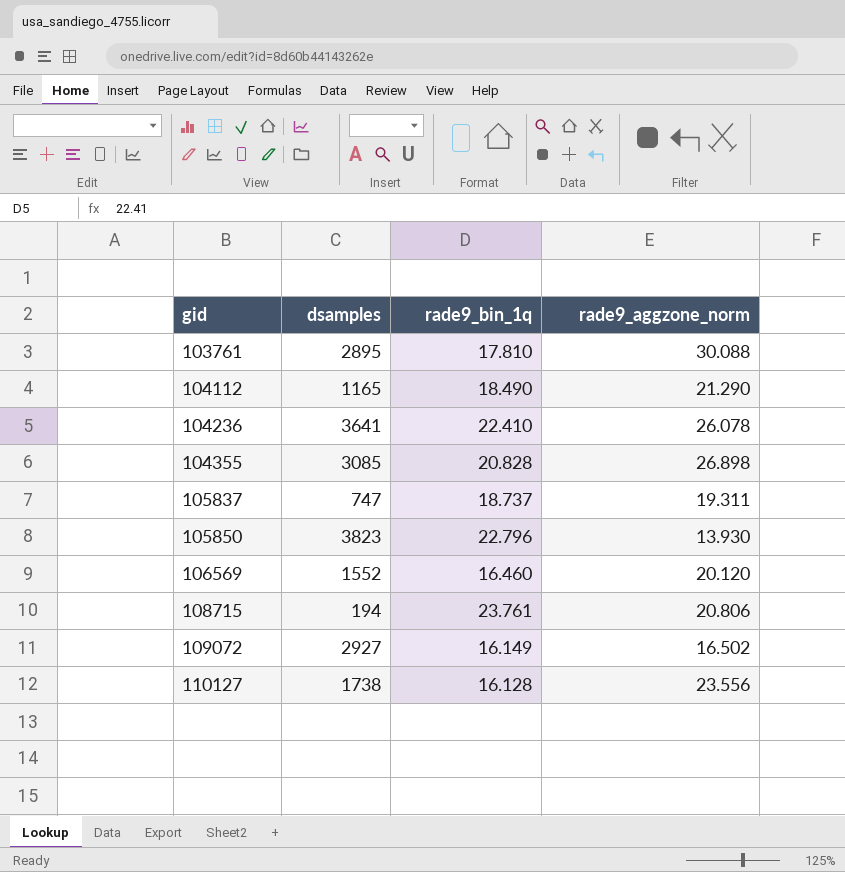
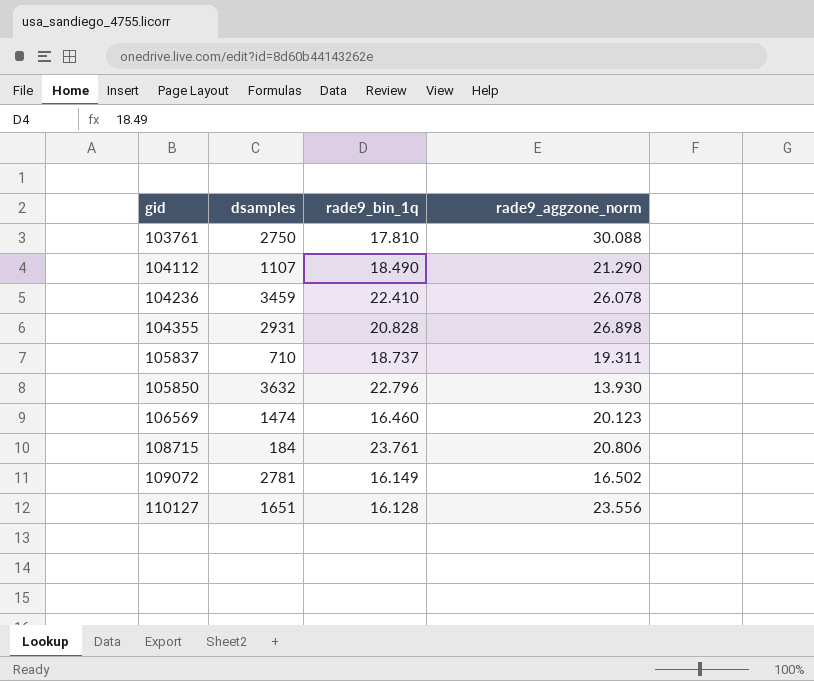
103761 | dsamples: 2895 -> 2750
104112 | dsamples: 1165 -> 1107
104236 | dsamples: 3641 -> 3459
104355 | dsamples: 3085 -> 2931
105837 | dsamples: 747 -> 710
105850 | dsamples: 3823 -> 3632
106569 | dsamples: 1552 -> 1474
106569 | rade9_aggzone_norm: 20.120 -> 20.123
108715 | dsamples: 194 -> 184
109072 | dsamples: 2927 -> 2781
110127 | dsamples: 1738 -> 1651

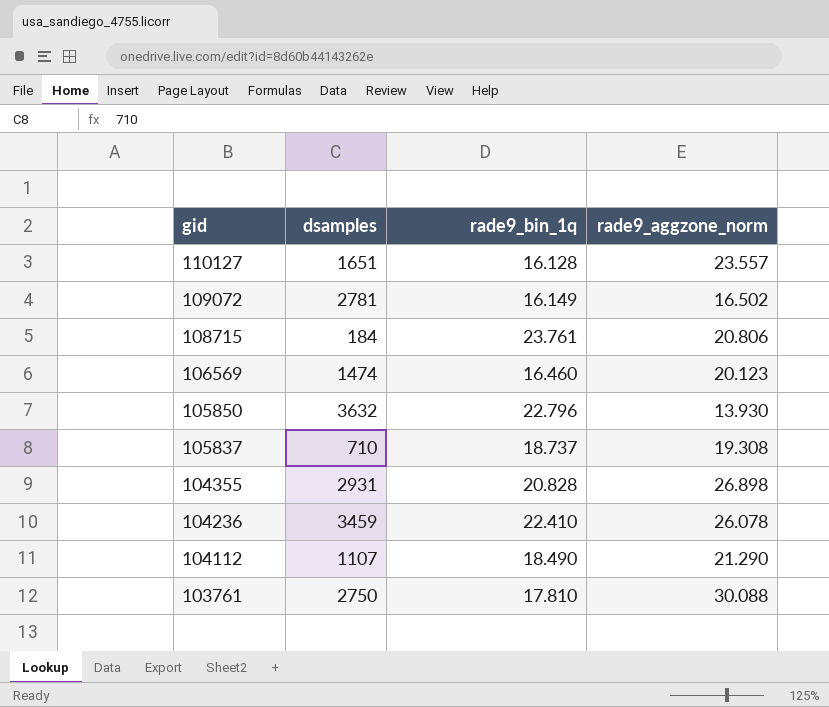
row order: gid ascending -> gid descending
110127 | rade9_aggzone_norm: 23.556 -> 23.557
105837 | rade9_aggzone_norm: 19.311 -> 19.308

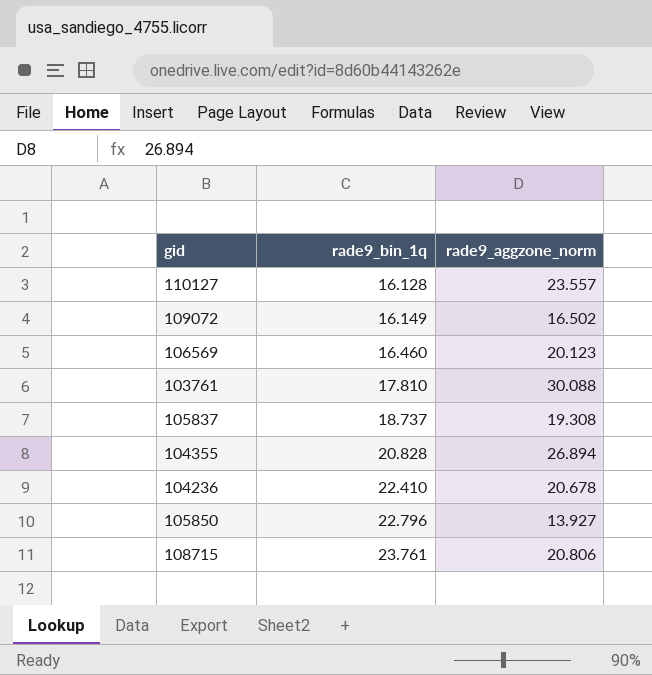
row order: gid descending -> rade9_bin_1q ascending
column dsamples | position: 2 -> none
row 104112: 1107 | 18.490 | 21.290 -> none
104355 | rade9_aggzone_norm: 26.898 -> 26.894
104236 | rade9_aggzone_norm: 26.078 -> 20.678
105850 | rade9_aggzone_norm: 13.930 -> 13.927

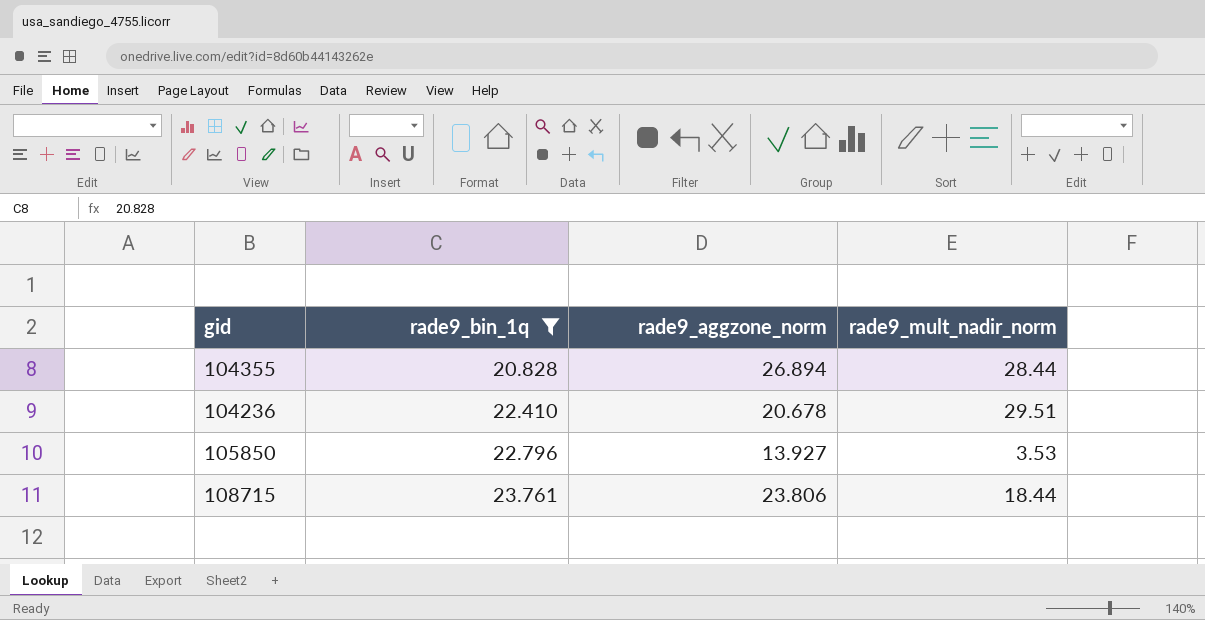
filter: none -> rade9_bin_1q >= 20.828
column rade9_mult_nadir_norm | position: none -> 4
108715 | rade9_aggzone_norm: 20.806 -> 23.806

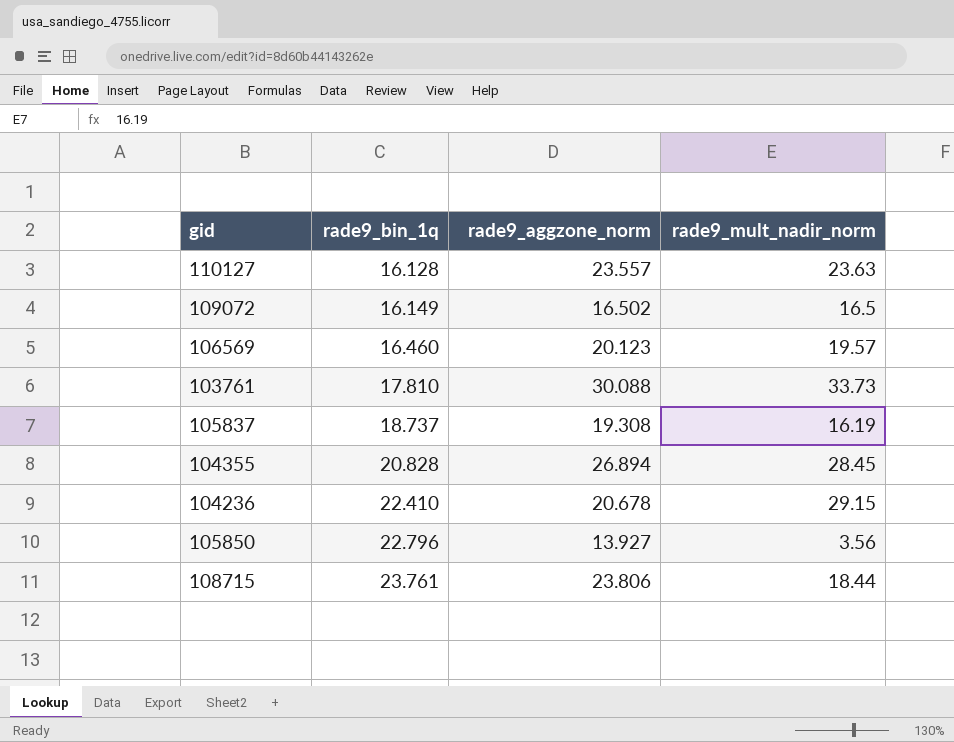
filter: rade9_bin_1q >= 20.828 -> none
104355 | rade9_mult_nadir_norm: 28.44 -> 28.45
104236 | rade9_mult_nadir_norm: 29.51 -> 29.15
105850 | rade9_mult_nadir_norm: 3.53 -> 3.56

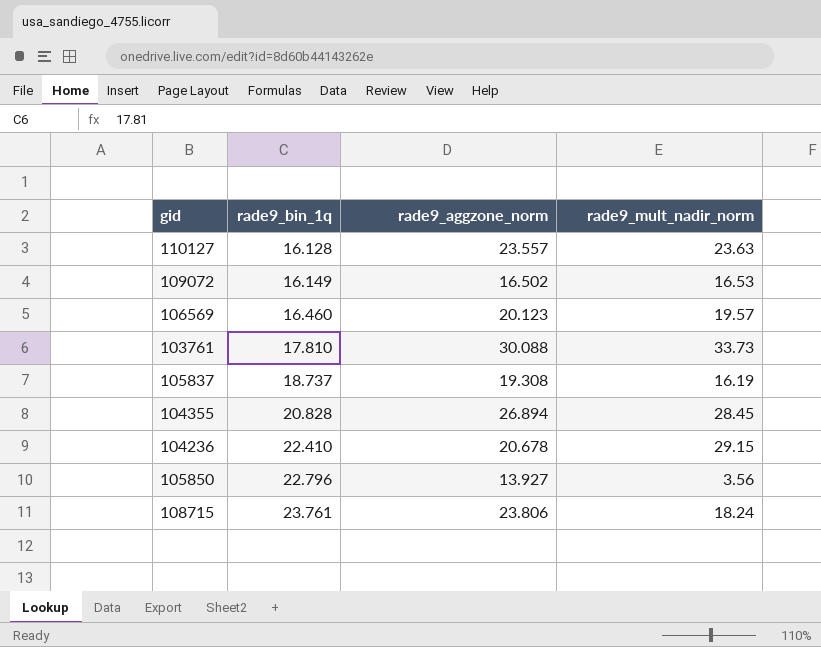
109072 | rade9_mult_nadir_norm: 16.5 -> 16.53
108715 | rade9_mult_nadir_norm: 18.44 -> 18.24

